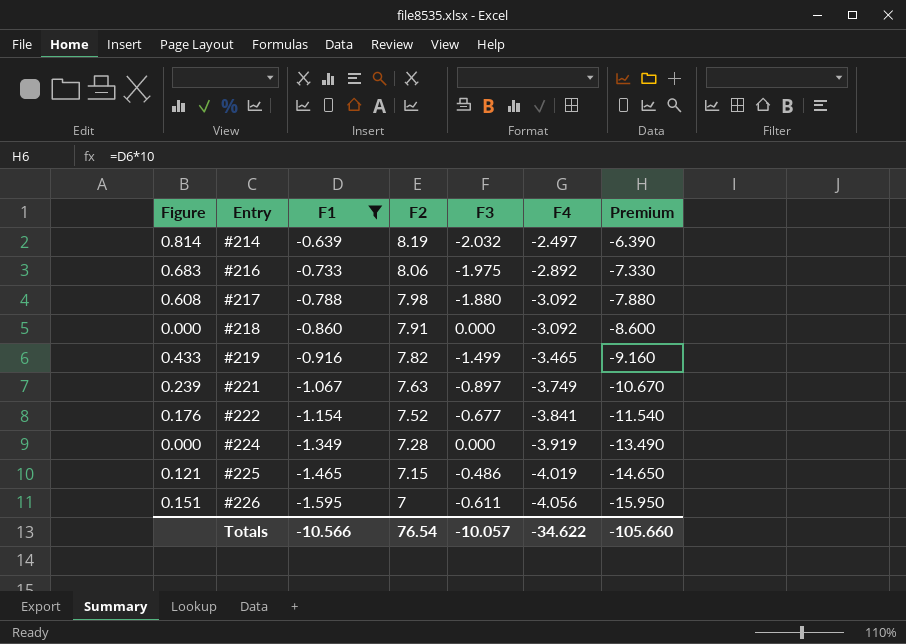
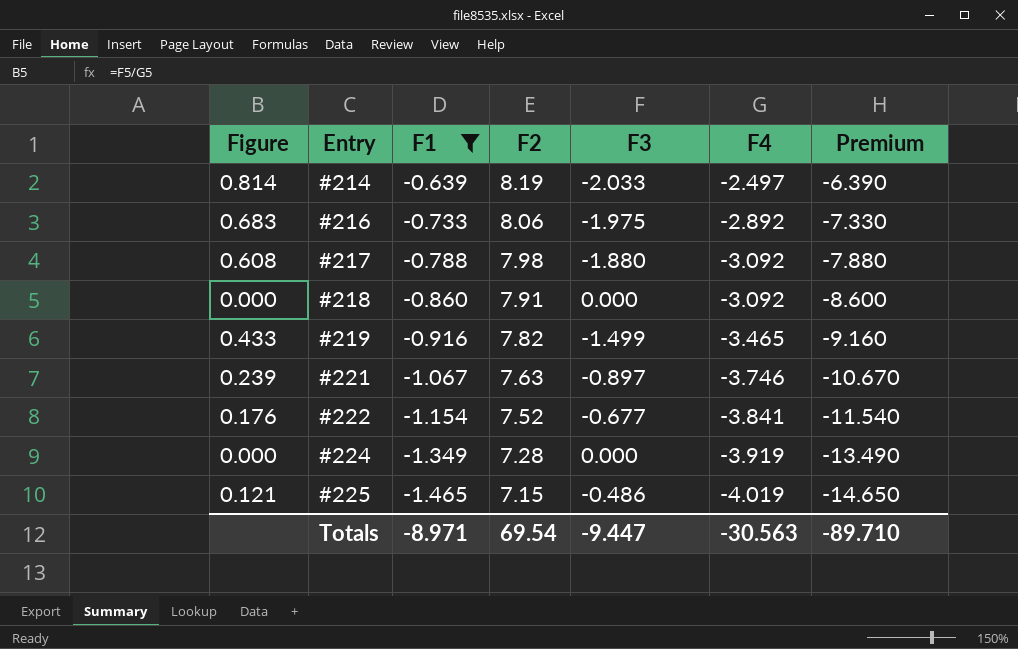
row #226: 0.151 | -1.595 | 7 | -0.611 | -4.056 | -15.950 -> none
#214 | F3: -2.032 -> -2.033
#221 | F4: -3.749 -> -3.746
Totals | F1: -10.566 -> -8.971
Totals | F2: 76.54 -> 69.54
Totals | F3: -10.057 -> -9.447
Totals | F4: -34.622 -> -30.563
Totals | Premium: -105.660 -> -89.710

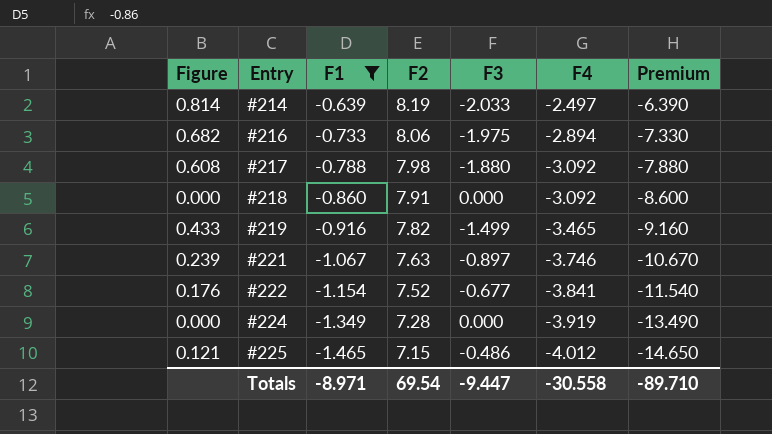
#216 | Figure: 0.683 -> 0.682
#216 | F4: -2.892 -> -2.894
#225 | F4: -4.019 -> -4.012
Totals | F4: -30.563 -> -30.558

